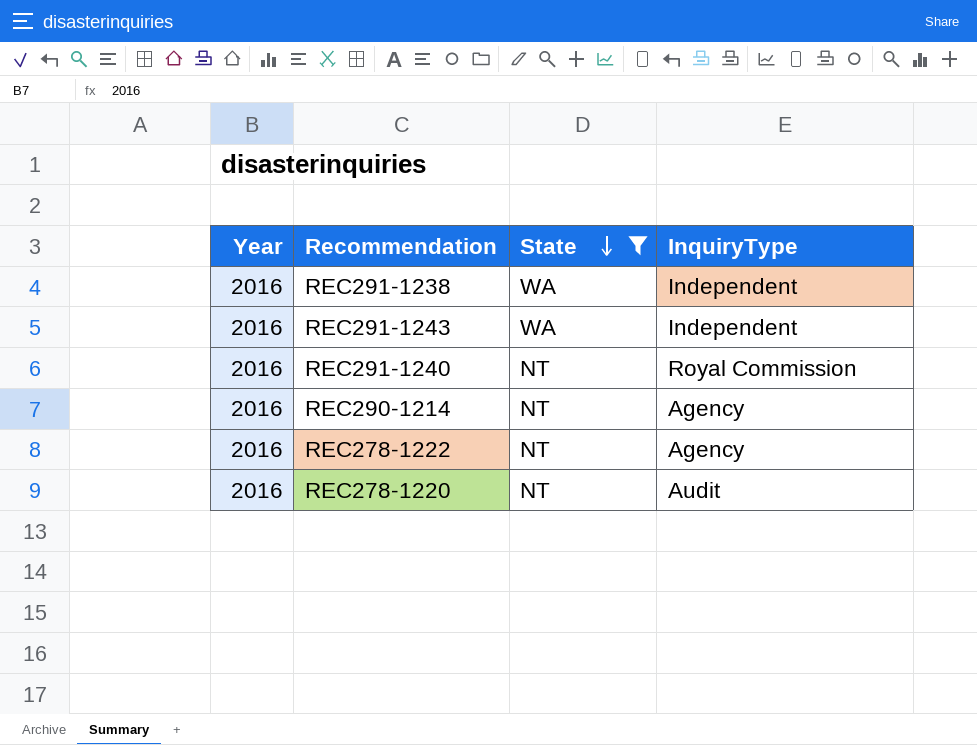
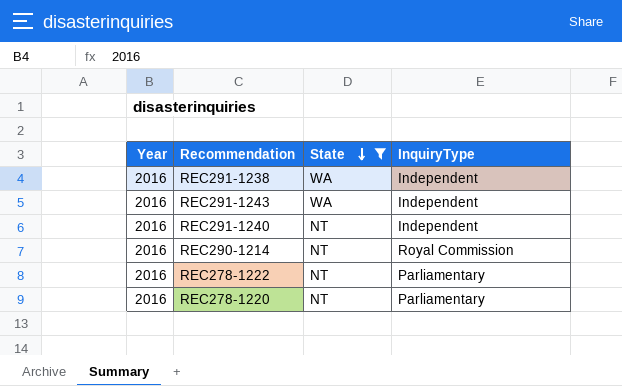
REC291-1240 | InquiryType: Royal Commission -> Independent
REC290-1214 | InquiryType: Agency -> Royal Commission
REC278-1222 | InquiryType: Agency -> Parliamentary
REC278-1220 | InquiryType: Audit -> Parliamentary

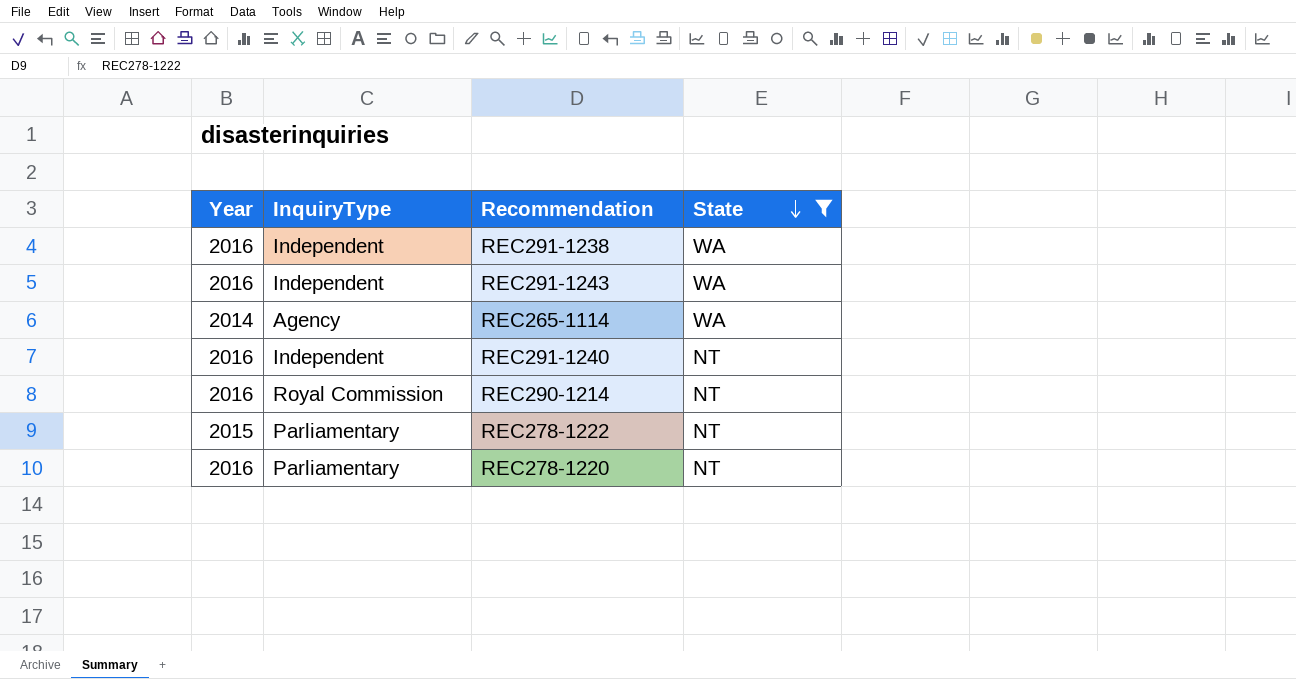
column InquiryType | position: 4 -> 2
row REC265-1114: none -> 2014 | Agency | WA
REC278-1222 | Year: 2016 -> 2015

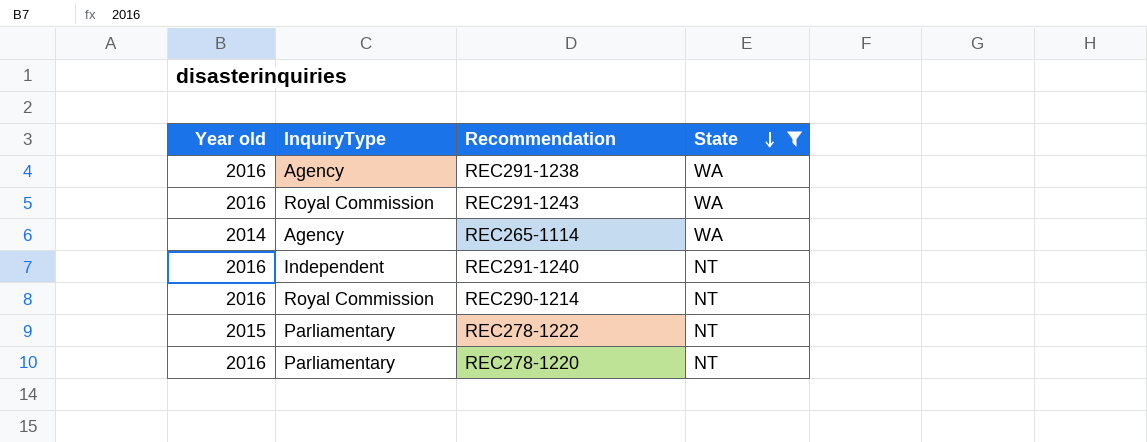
column name: Year -> Year old
REC291-1238 | InquiryType: Independent -> Agency
REC291-1243 | InquiryType: Independent -> Royal Commission

